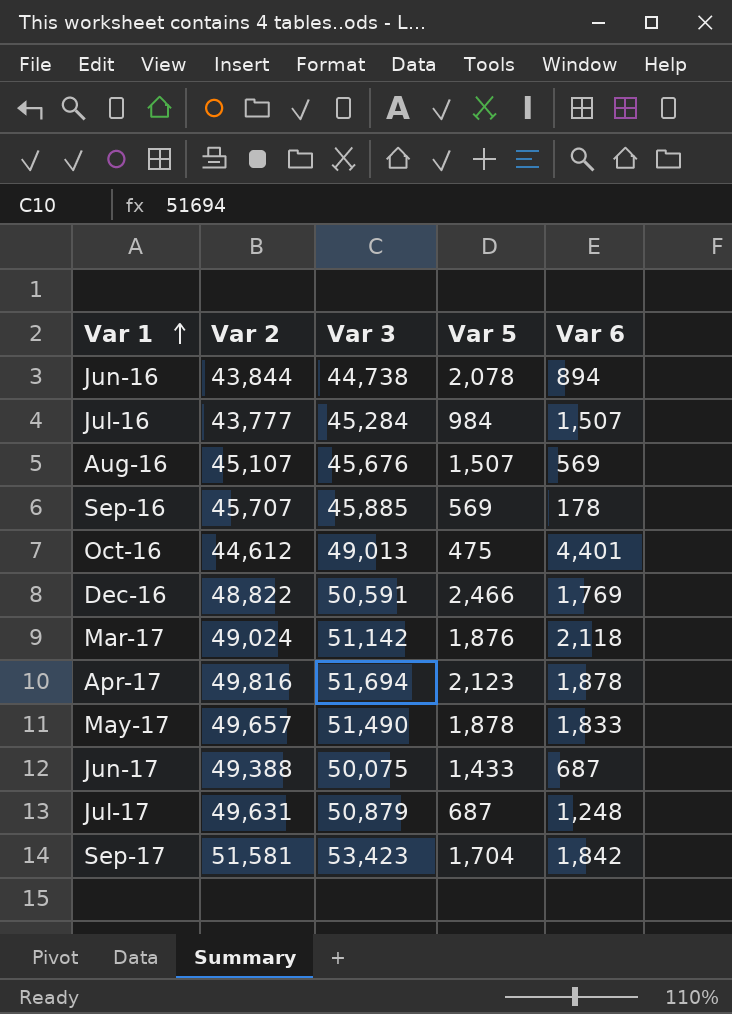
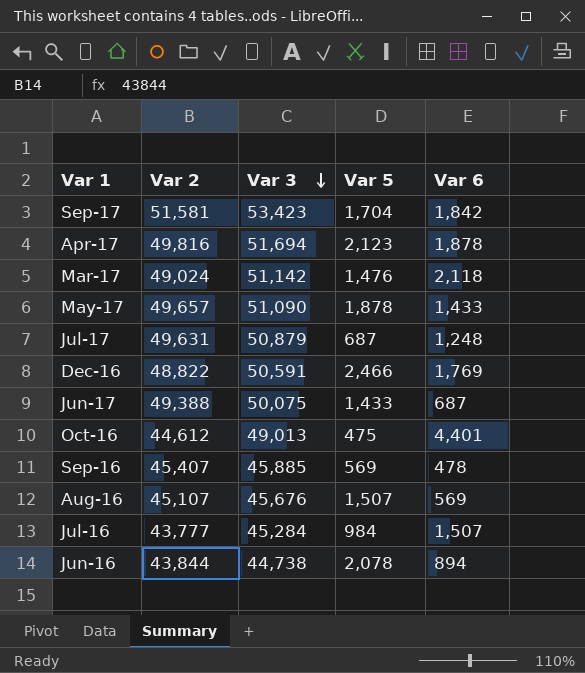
row order: Var 1 ascending -> Var 3 descending
Mar-17 | Var 5: 1,876 -> 1,476
May-17 | Var 3: 51,490 -> 51,090
May-17 | Var 6: 1,833 -> 1,433
Sep-16 | Var 2: 45,707 -> 45,407
Sep-16 | Var 6: 178 -> 478

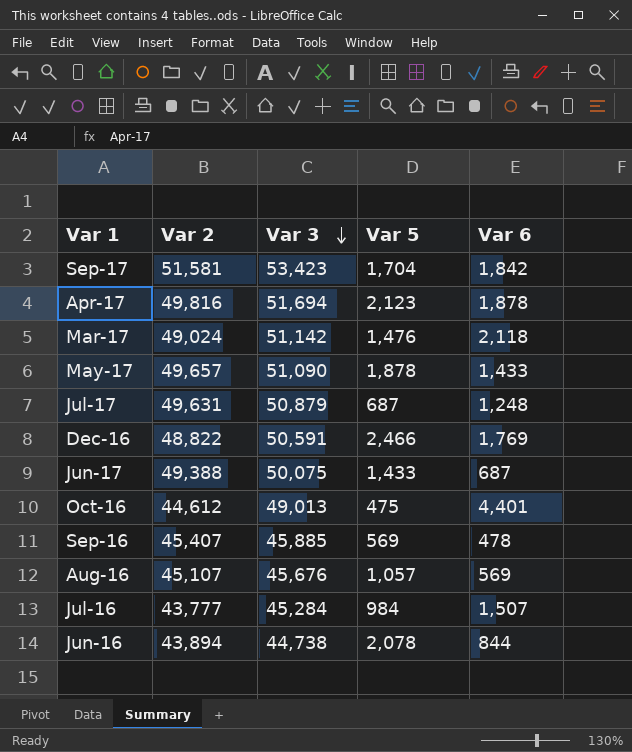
Aug-16 | Var 5: 1,507 -> 1,057
Jun-16 | Var 2: 43,844 -> 43,894
Jun-16 | Var 6: 894 -> 844

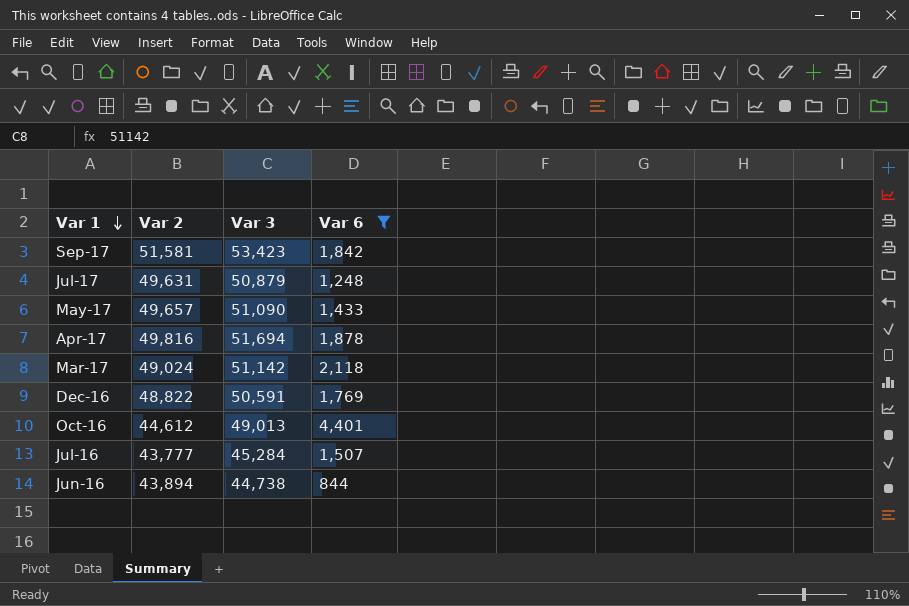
filter: none -> Var 6 >= 844
row order: Var 3 descending -> Var 1 descending
column Var 5 | position: 4 -> none

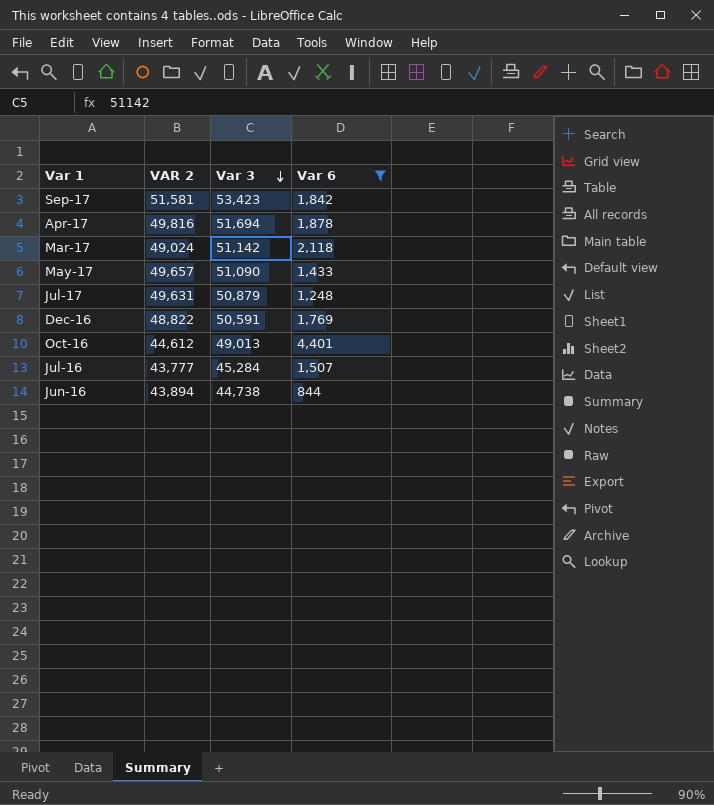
row order: Var 1 descending -> Var 3 descending
column name: Var 2 -> VAR 2

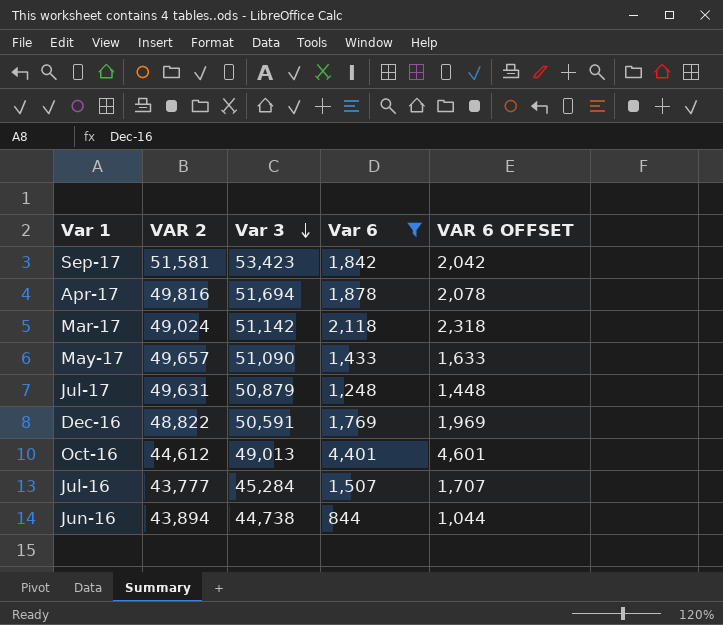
column VAR 6 OFFSET | formula: none -> [Var 6] + 200

